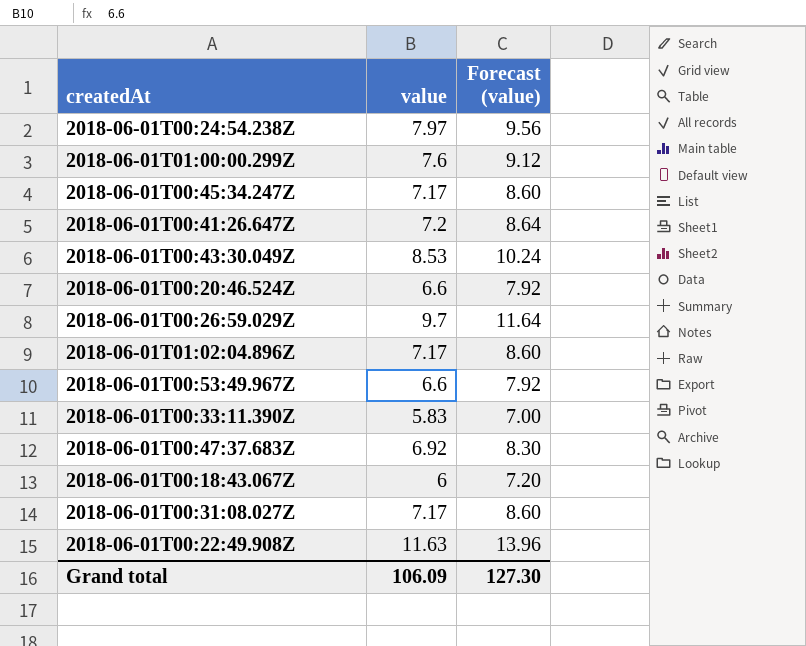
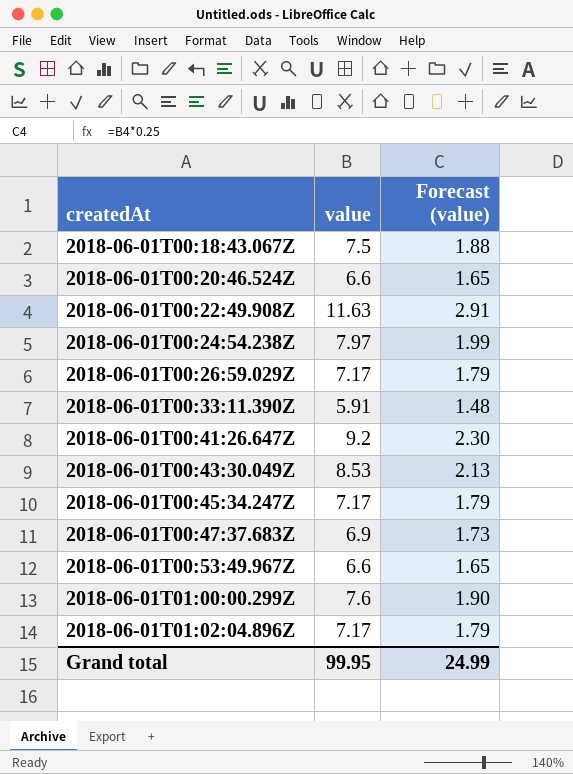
row order: none -> createdAt ascending
column Forecast (value) | formula: [value] * 1.2 -> [value] * 0.25
row 2018-06-01T00:31:08.027Z: 7.17 | 8.60 -> none
2018-06-01T00:18:43.067Z | value: 6 -> 7.5
2018-06-01T00:26:59.029Z | value: 9.7 -> 7.17
2018-06-01T00:33:11.390Z | value: 5.83 -> 5.91
2018-06-01T00:41:26.647Z | value: 7.2 -> 9.2
2018-06-01T00:47:37.683Z | value: 6.92 -> 6.9
Grand total | value: 106.09 -> 99.95
Grand total | Forecast (value): 127.30 -> 24.99

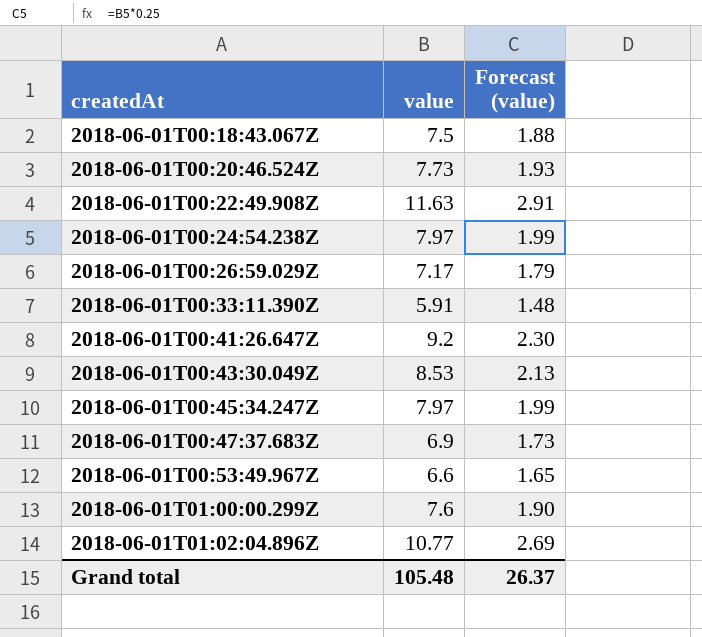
2018-06-01T00:20:46.524Z | value: 6.6 -> 7.73
2018-06-01T00:20:46.524Z | Forecast (value): 1.65 -> 1.93
2018-06-01T00:45:34.247Z | value: 7.17 -> 7.97
2018-06-01T00:45:34.247Z | Forecast (value): 1.79 -> 1.99
2018-06-01T01:02:04.896Z | value: 7.17 -> 10.77
2018-06-01T01:02:04.896Z | Forecast (value): 1.79 -> 2.69
Grand total | value: 99.95 -> 105.48
Grand total | Forecast (value): 24.99 -> 26.37

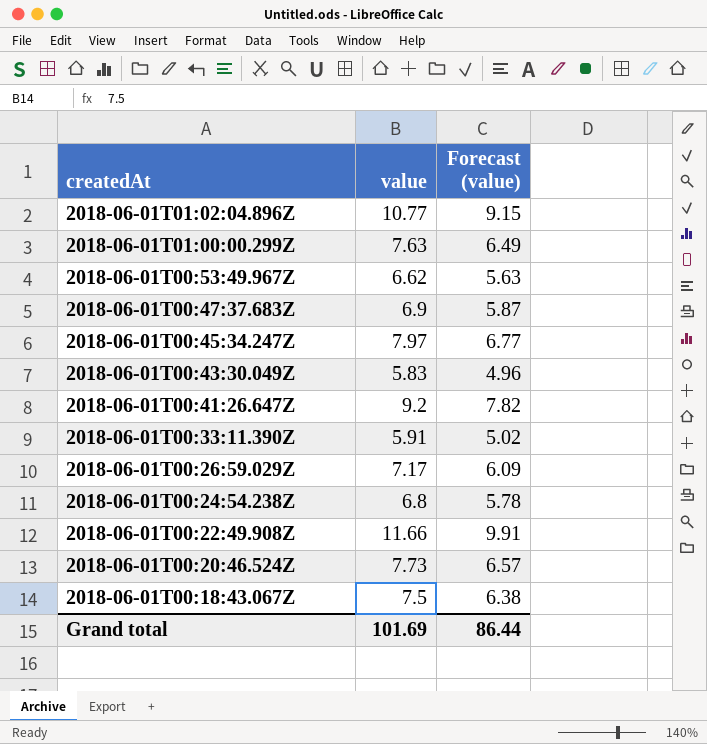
row order: createdAt ascending -> createdAt descending
column Forecast (value) | formula: [value] * 0.25 -> [value] * 0.85
2018-06-01T01:00:00.299Z | value: 7.6 -> 7.63
2018-06-01T00:53:49.967Z | value: 6.6 -> 6.62
2018-06-01T00:43:30.049Z | value: 8.53 -> 5.83
2018-06-01T00:24:54.238Z | value: 7.97 -> 6.8
2018-06-01T00:22:49.908Z | value: 11.63 -> 11.66
Grand total | value: 105.48 -> 101.69
Grand total | Forecast (value): 26.37 -> 86.44

